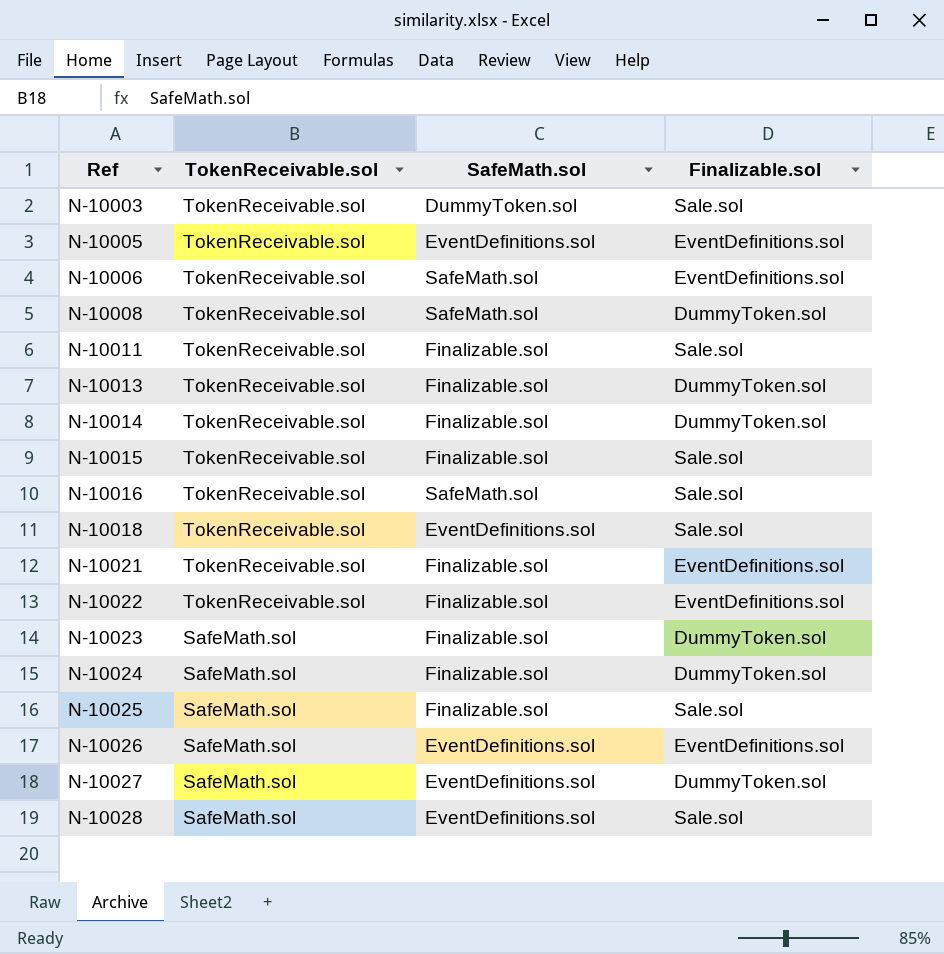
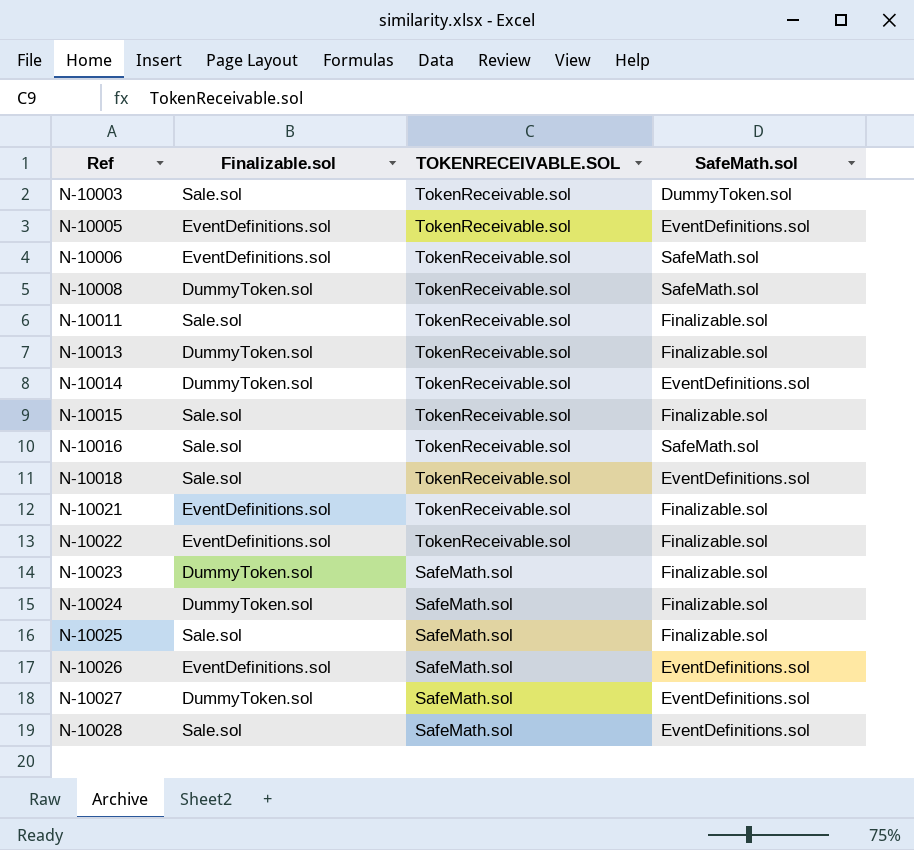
column Finalizable.sol | position: 4 -> 2
column name: TokenReceivable.sol -> TOKENRECEIVABLE.SOL
N-10014 | SafeMath.sol: Finalizable.sol -> EventDefinitions.sol

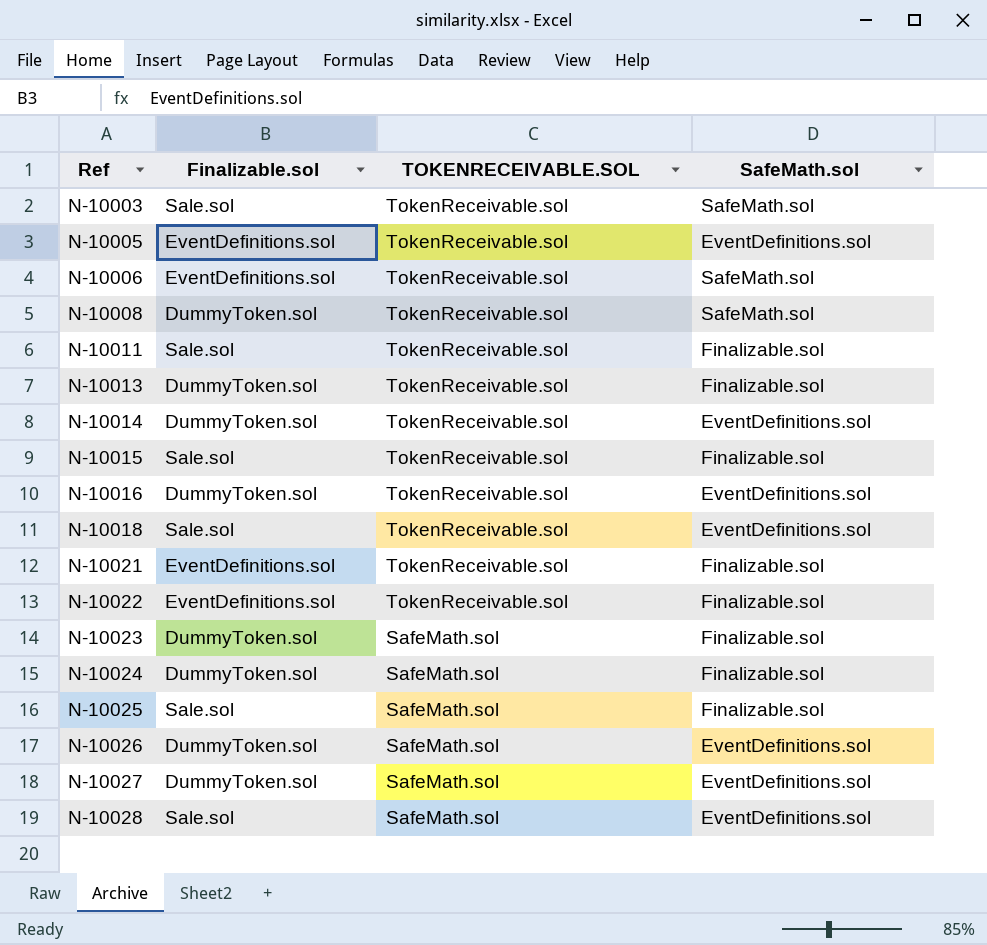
N-10003 | SafeMath.sol: DummyToken.sol -> SafeMath.sol
N-10016 | Finalizable.sol: Sale.sol -> DummyToken.sol
N-10016 | SafeMath.sol: SafeMath.sol -> EventDefinitions.sol
N-10026 | Finalizable.sol: EventDefinitions.sol -> DummyToken.sol

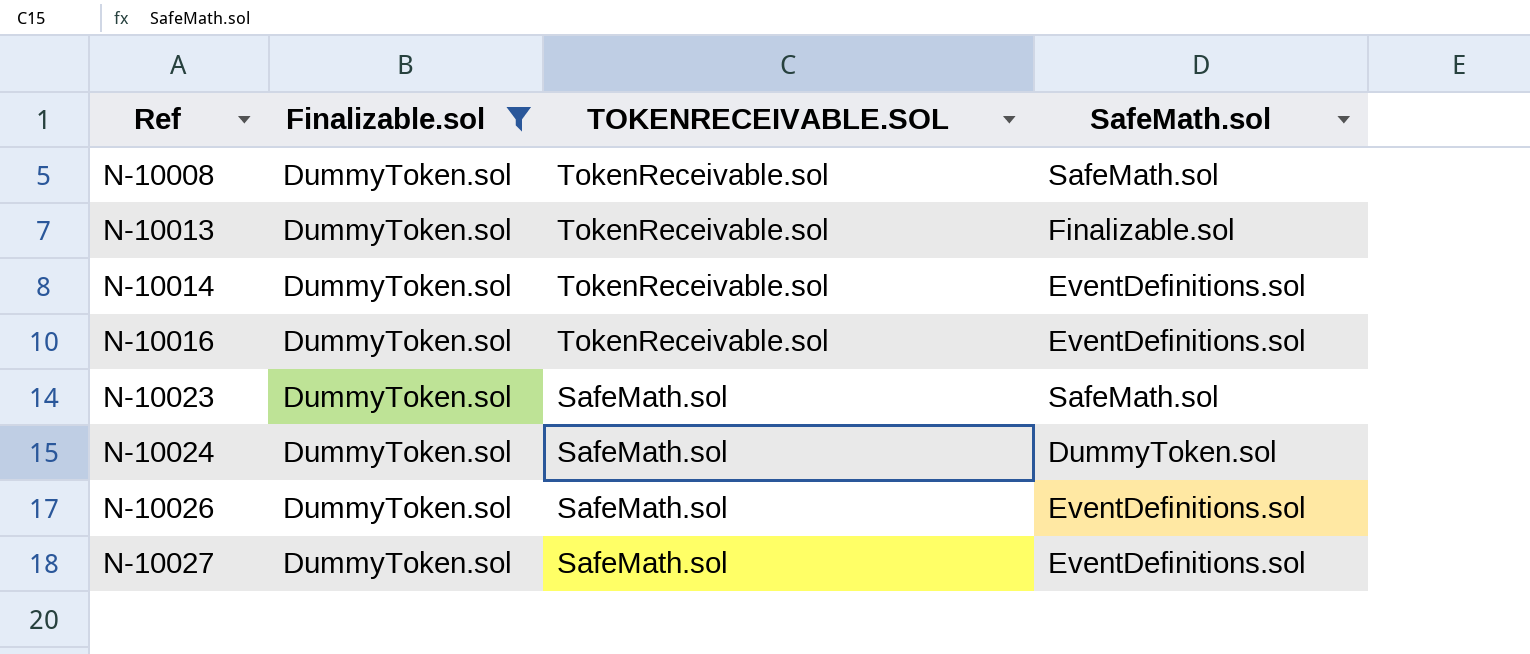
filter: none -> Finalizable.sol = DummyToken.sol
N-10023 | SafeMath.sol: Finalizable.sol -> SafeMath.sol
N-10024 | SafeMath.sol: Finalizable.sol -> DummyToken.sol

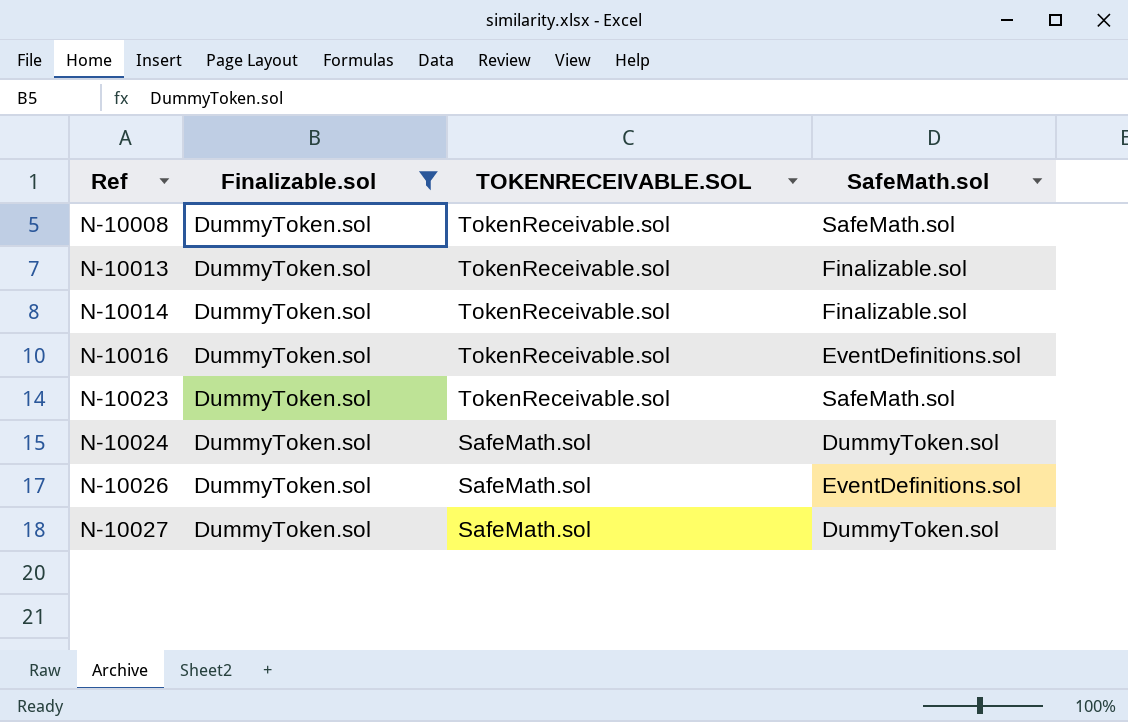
N-10014 | SafeMath.sol: EventDefinitions.sol -> Finalizable.sol
N-10023 | TOKENRECEIVABLE.SOL: SafeMath.sol -> TokenReceivable.sol
N-10027 | SafeMath.sol: EventDefinitions.sol -> DummyToken.sol

